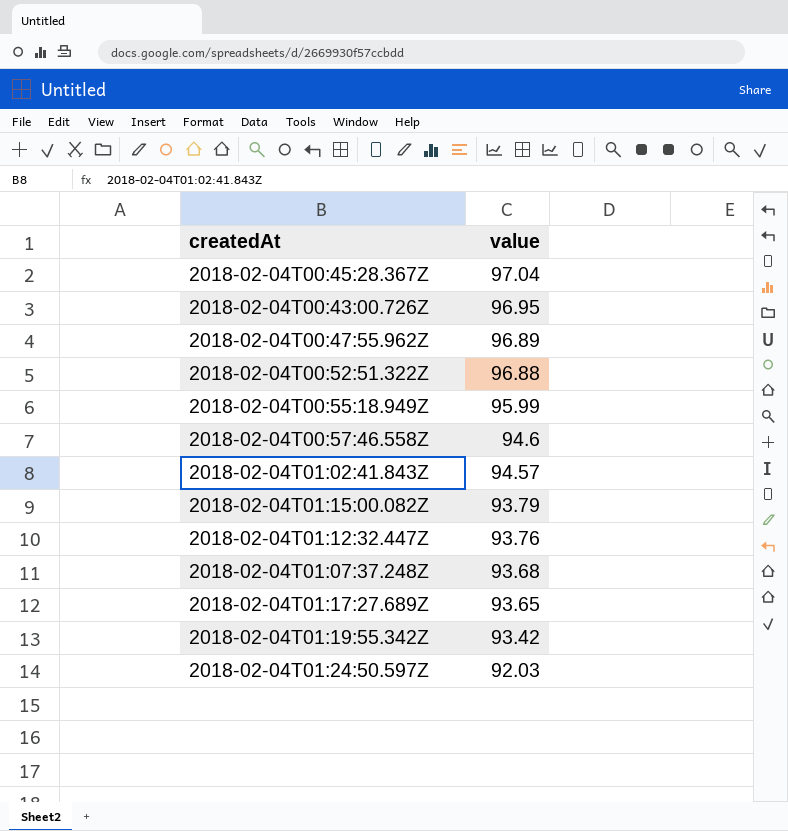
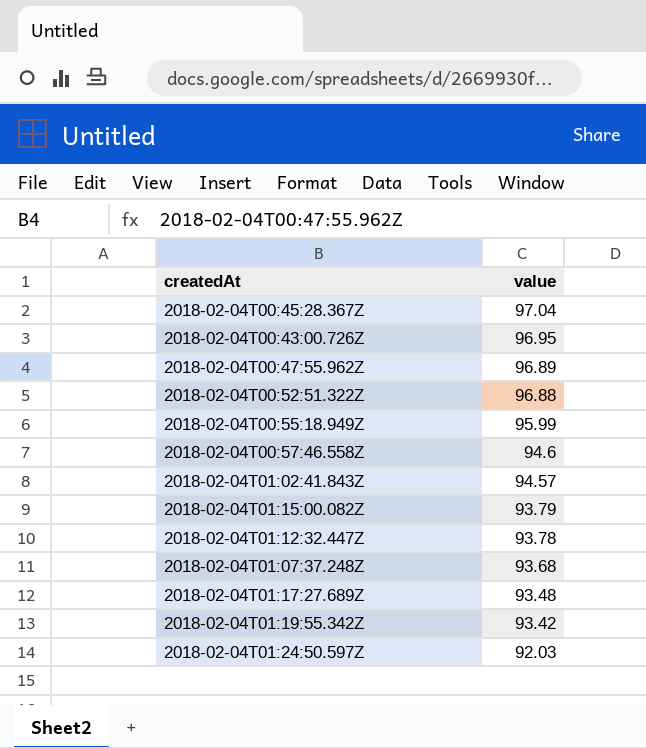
2018-02-04T01:12:32.447Z | value: 93.76 -> 93.78
2018-02-04T01:17:27.689Z | value: 93.65 -> 93.48

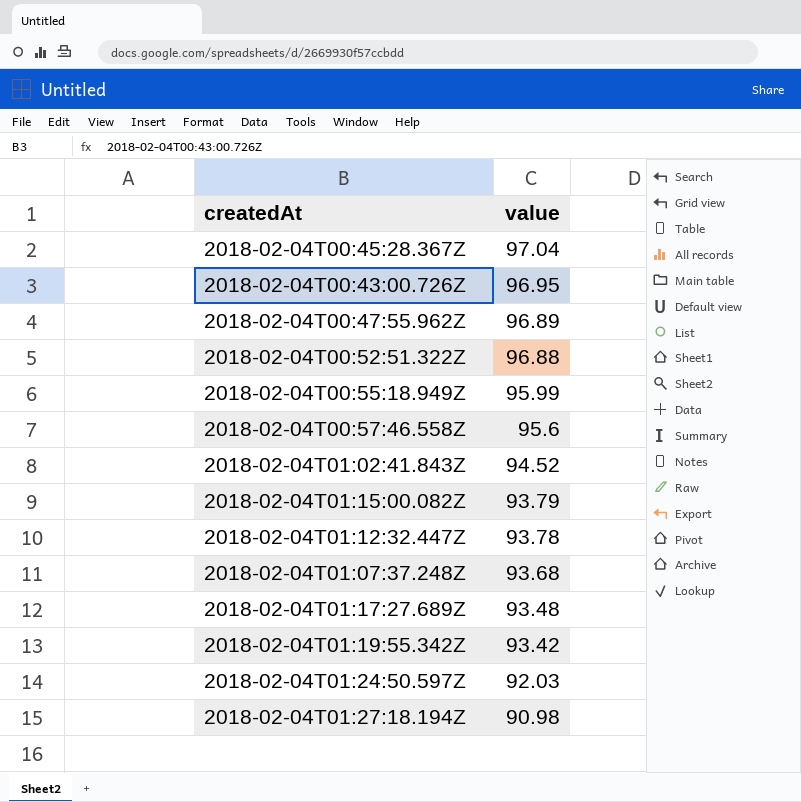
2018-02-04T00:57:46.558Z | value: 94.6 -> 95.6
2018-02-04T01:02:41.843Z | value: 94.57 -> 94.52
row 2018-02-04T01:27:18.194Z: none -> 90.98

